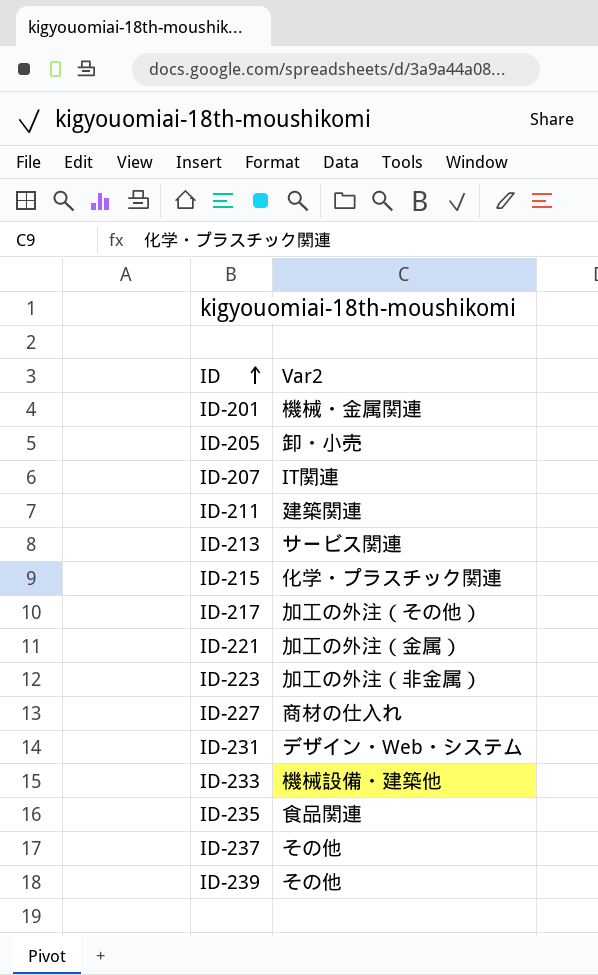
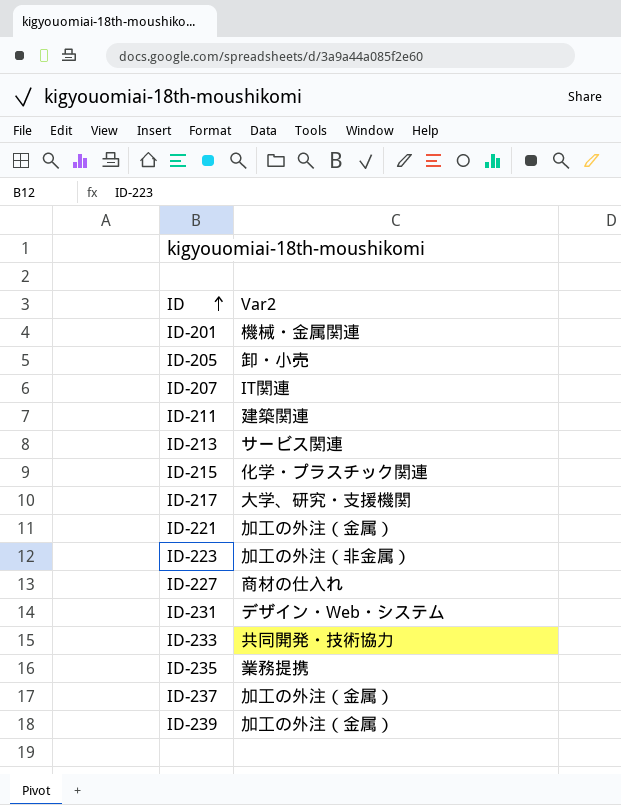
ID-217 | Var2: 加工の外注（その他） -> 大学、研究・支援機関
ID-233 | Var2: 機械設備・建築他 -> 共同開発・技術協力
ID-235 | Var2: 食品関連 -> 業務提携
ID-237 | Var2: その他 -> 加工の外注（金属）
ID-239 | Var2: その他 -> 加工の外注（金属）

